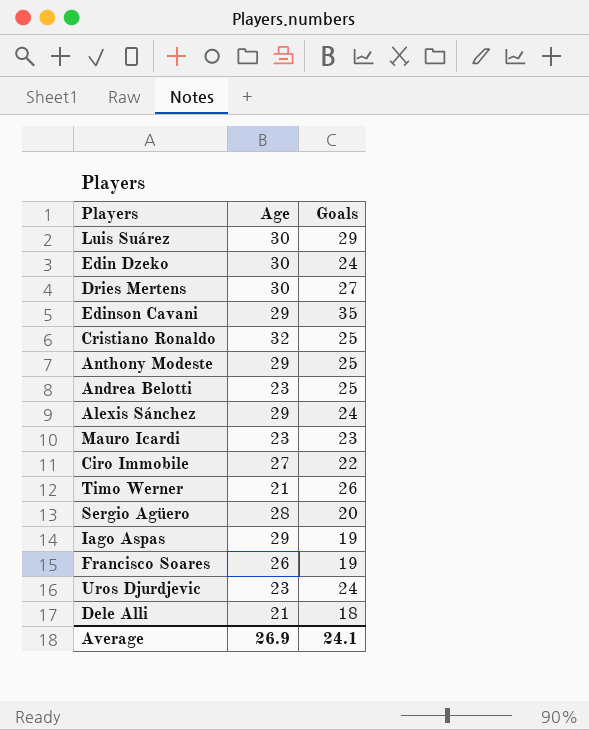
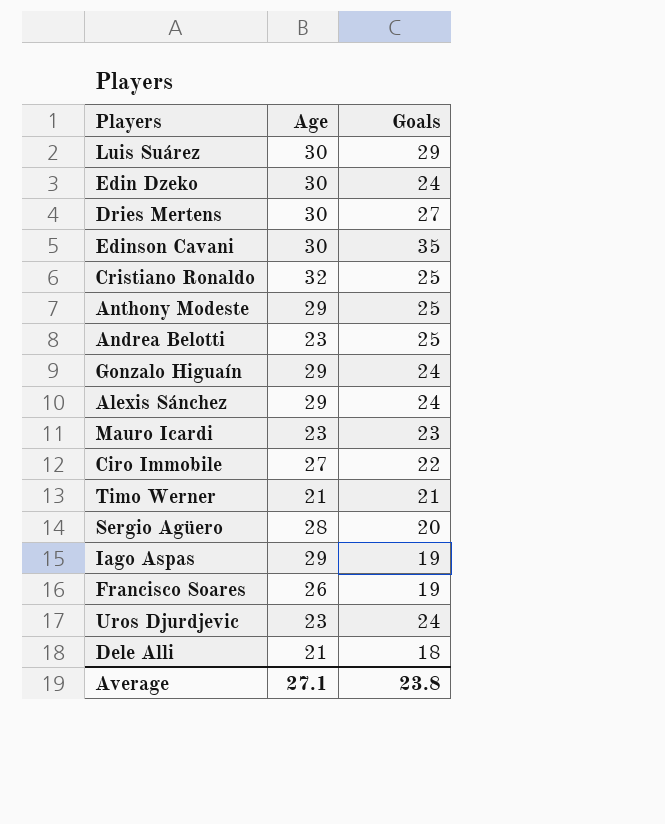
Edinson Cavani | Age: 29 -> 30
row Gonzalo Higuaín: none -> 29 | 24
Timo Werner | Goals: 26 -> 21
Average | Age: 26.9 -> 27.1
Average | Goals: 24.1 -> 23.8

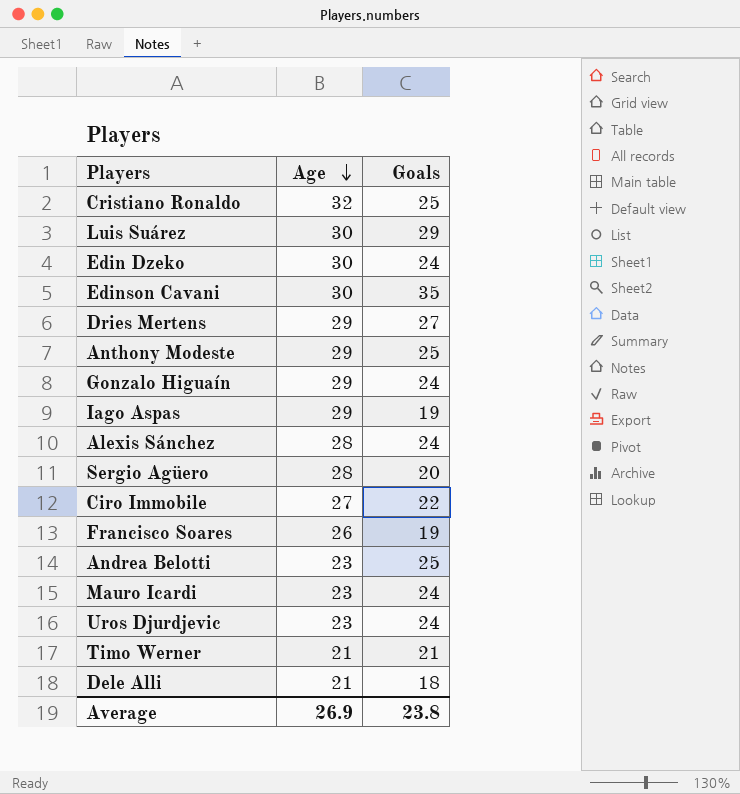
row order: none -> Age descending
Dries Mertens | Age: 30 -> 29
Alexis Sánchez | Age: 29 -> 28
Mauro Icardi | Goals: 23 -> 24
Average | Age: 27.1 -> 26.9

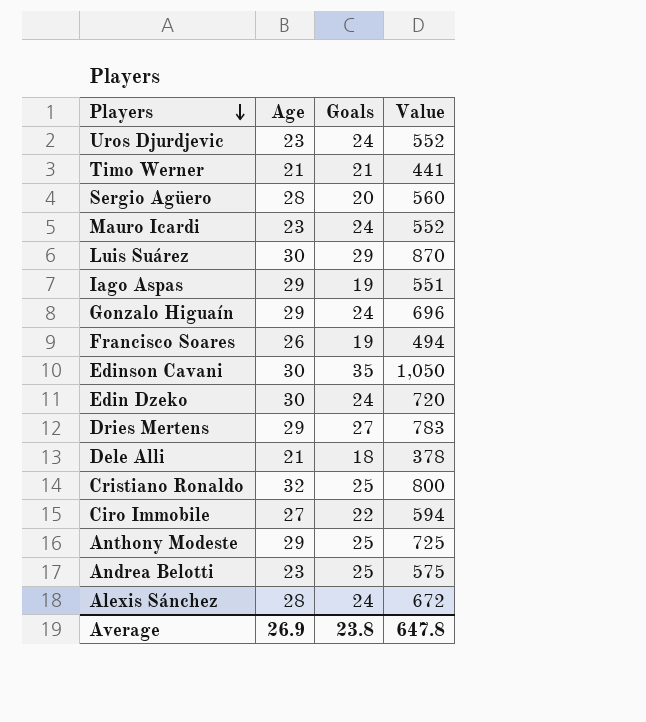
row order: Age descending -> Players descending
column Value | formula: none -> [Age] * [Goals]

